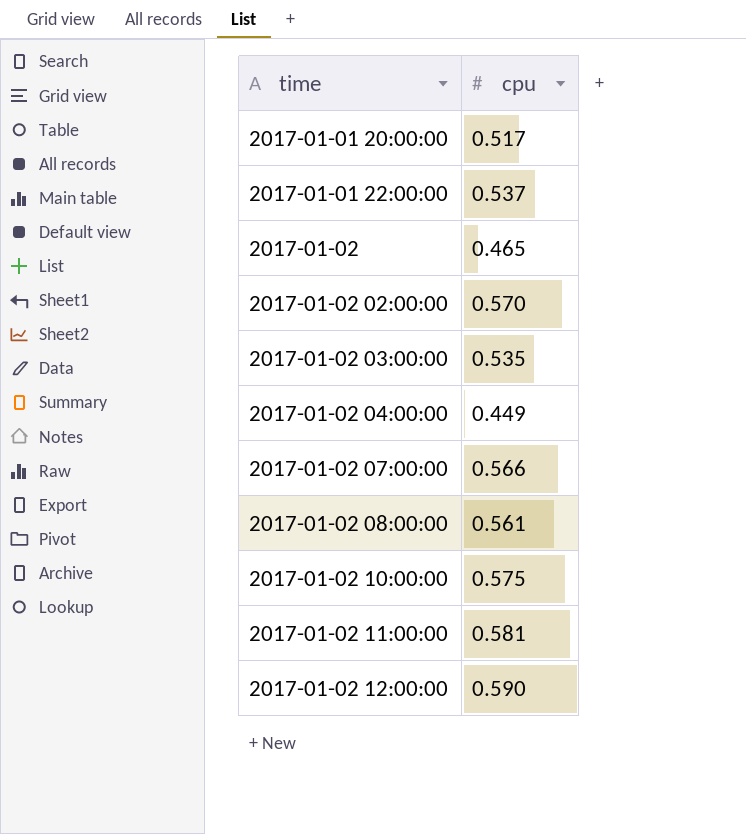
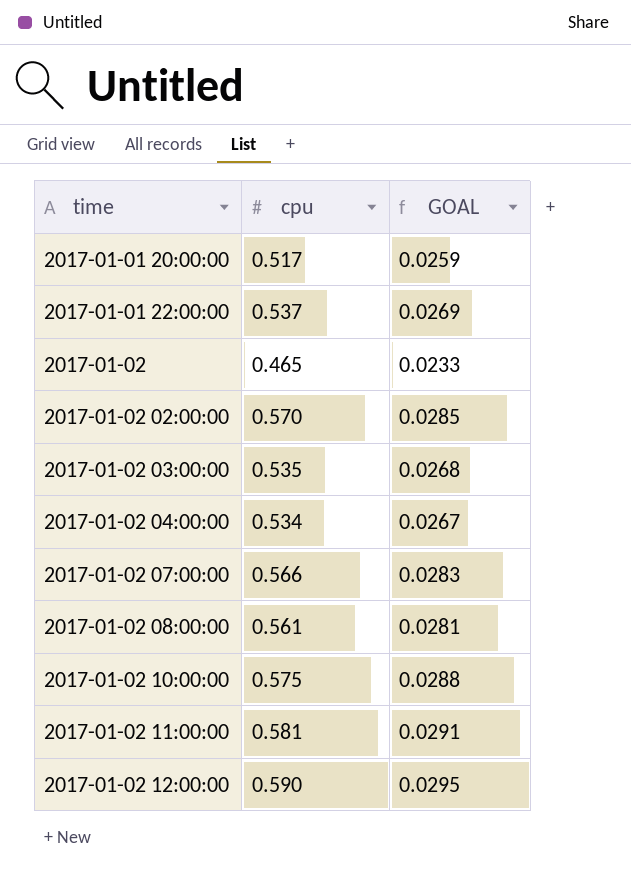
column GOAL | formula: none -> [cpu] * 0.05
2017-01-02 04:00:00 | cpu: 0.449 -> 0.534

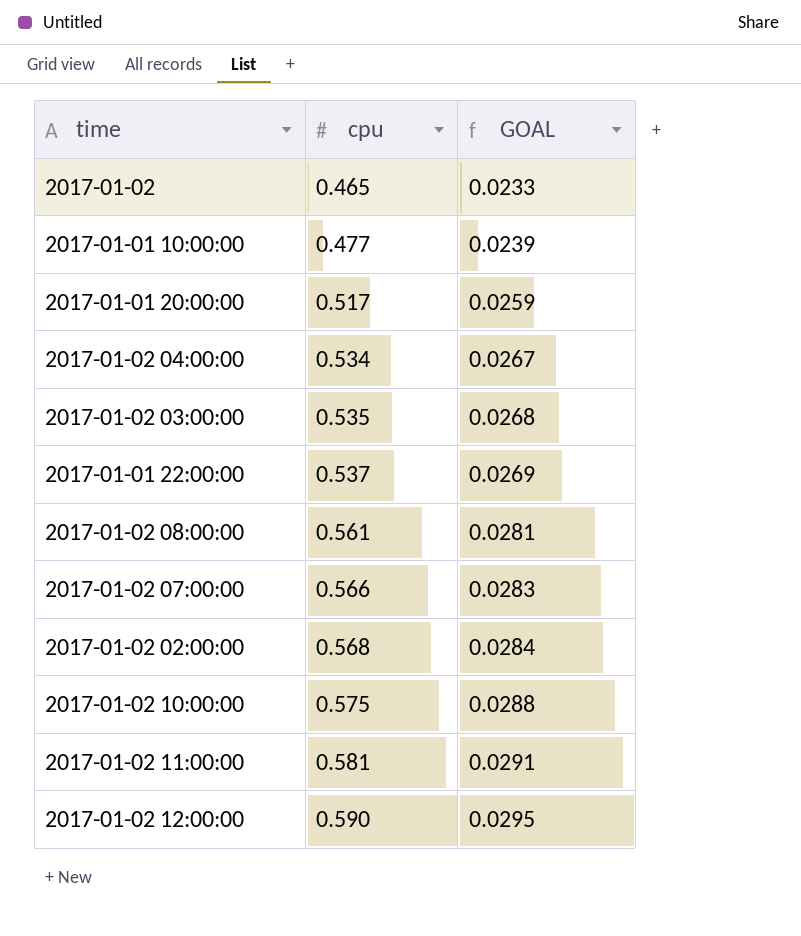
row order: time ascending -> cpu ascending
row 2017-01-01 10:00:00: none -> 0.477 | 0.0239
2017-01-02 02:00:00 | cpu: 0.570 -> 0.568
2017-01-02 02:00:00 | GOAL: 0.0285 -> 0.0284

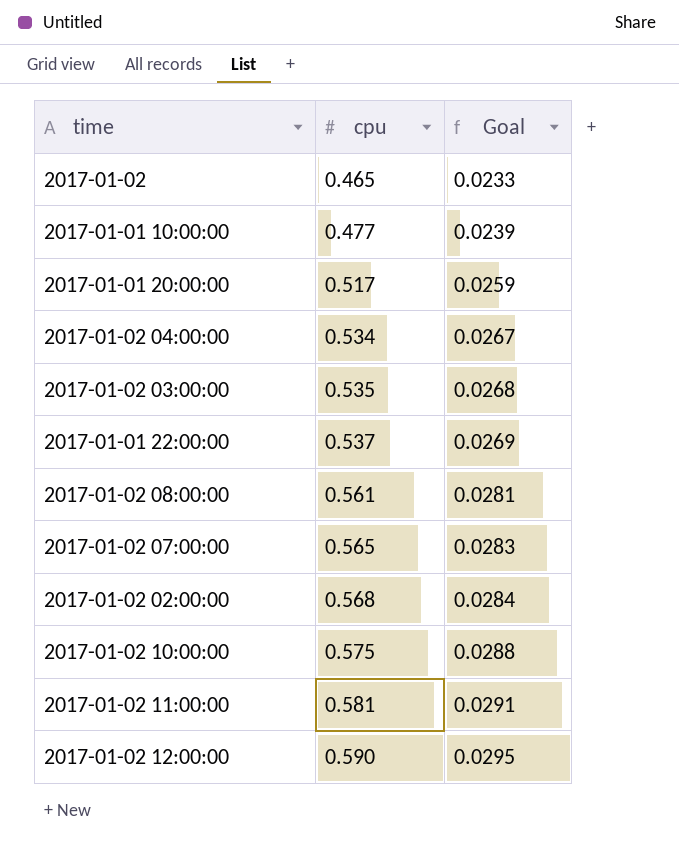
column name: GOAL -> Goal
2017-01-02 07:00:00 | cpu: 0.566 -> 0.565

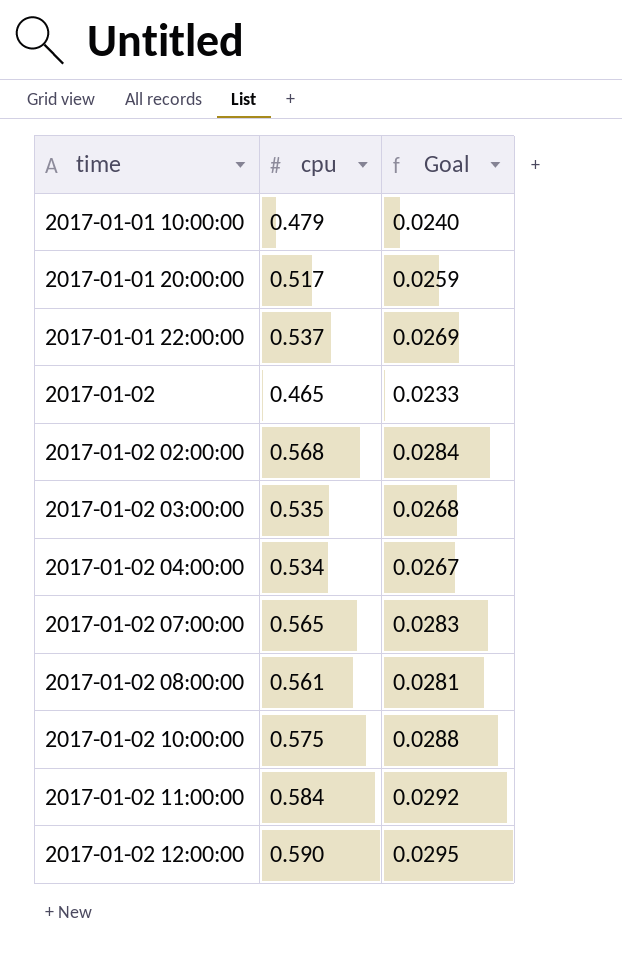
row order: cpu ascending -> time ascending
2017-01-01 10:00:00 | cpu: 0.477 -> 0.479
2017-01-01 10:00:00 | Goal: 0.0239 -> 0.0240
2017-01-02 11:00:00 | cpu: 0.581 -> 0.584
2017-01-02 11:00:00 | Goal: 0.0291 -> 0.0292

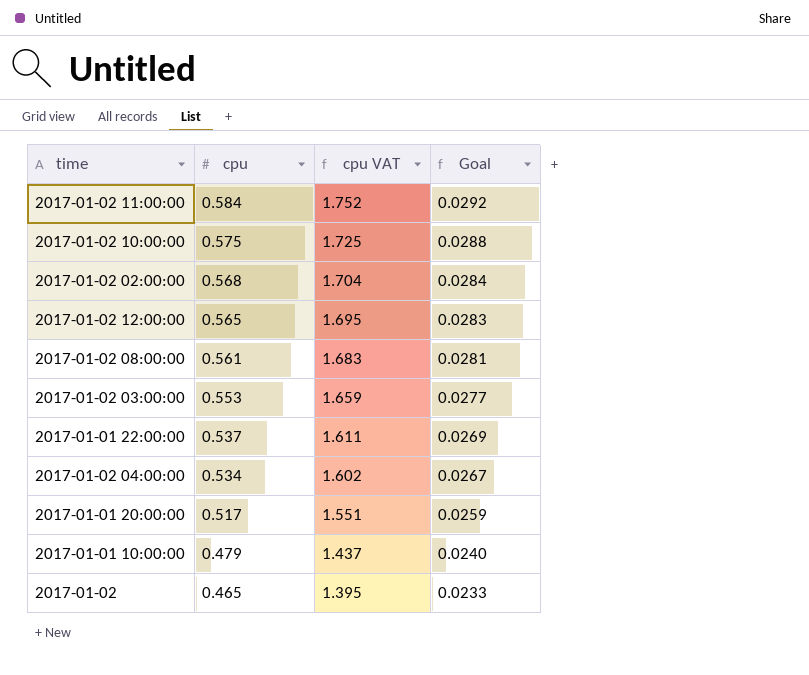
row order: time ascending -> cpu descending
column cpu VAT | formula: none -> [cpu] * 3
row 2017-01-02 07:00:00: 0.565 | 0.0283 -> none
2017-01-02 12:00:00 | cpu: 0.590 -> 0.565
2017-01-02 12:00:00 | Goal: 0.0295 -> 0.0283
2017-01-02 03:00:00 | cpu: 0.535 -> 0.553
2017-01-02 03:00:00 | Goal: 0.0268 -> 0.0277

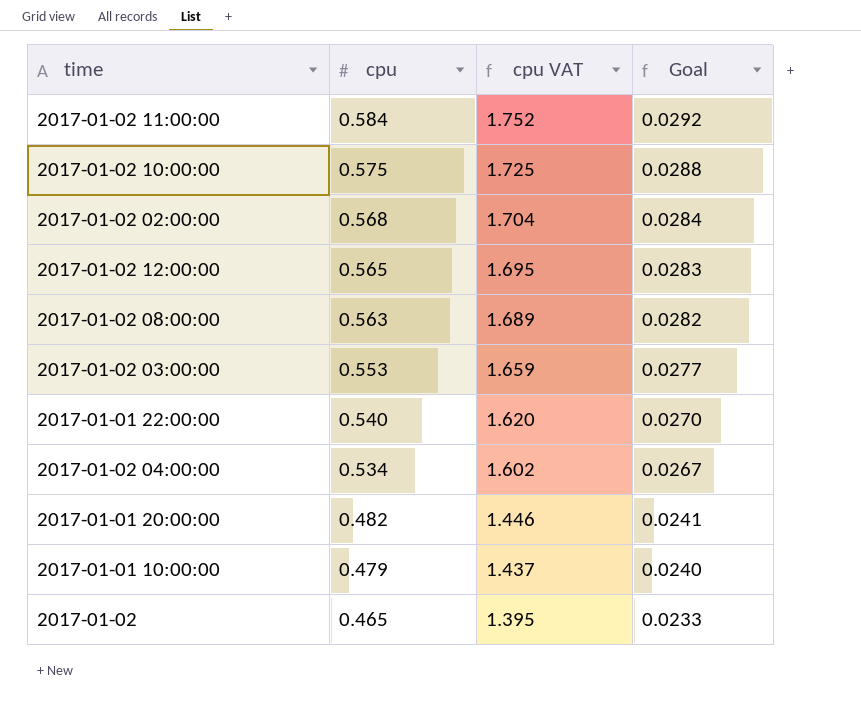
2017-01-02 08:00:00 | cpu: 0.561 -> 0.563
2017-01-02 08:00:00 | cpu VAT: 1.683 -> 1.689
2017-01-02 08:00:00 | Goal: 0.0281 -> 0.0282
2017-01-01 22:00:00 | cpu: 0.537 -> 0.540
2017-01-01 22:00:00 | cpu VAT: 1.611 -> 1.620
2017-01-01 22:00:00 | Goal: 0.0269 -> 0.0270
2017-01-01 20:00:00 | cpu: 0.517 -> 0.482
2017-01-01 20:00:00 | cpu VAT: 1.551 -> 1.446
2017-01-01 20:00:00 | Goal: 0.0259 -> 0.0241

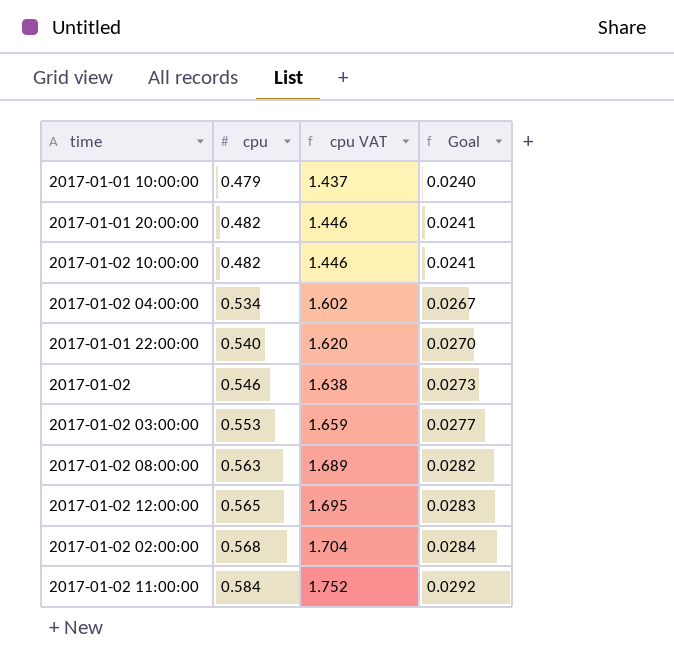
row order: cpu descending -> cpu ascending
2017-01-02 10:00:00 | cpu: 0.575 -> 0.482
2017-01-02 10:00:00 | cpu VAT: 1.725 -> 1.446
2017-01-02 10:00:00 | Goal: 0.0288 -> 0.0241
2017-01-02 | cpu: 0.465 -> 0.546
2017-01-02 | cpu VAT: 1.395 -> 1.638
2017-01-02 | Goal: 0.0233 -> 0.0273

